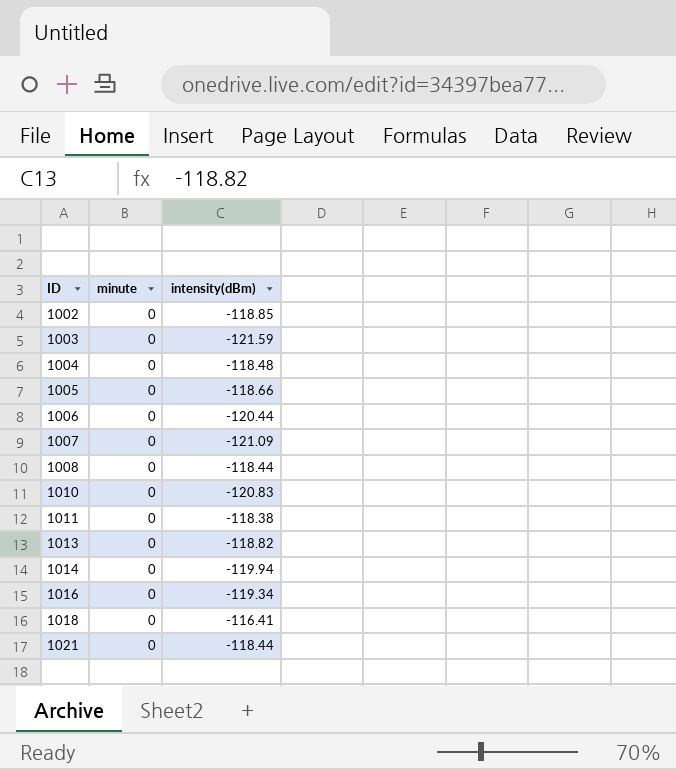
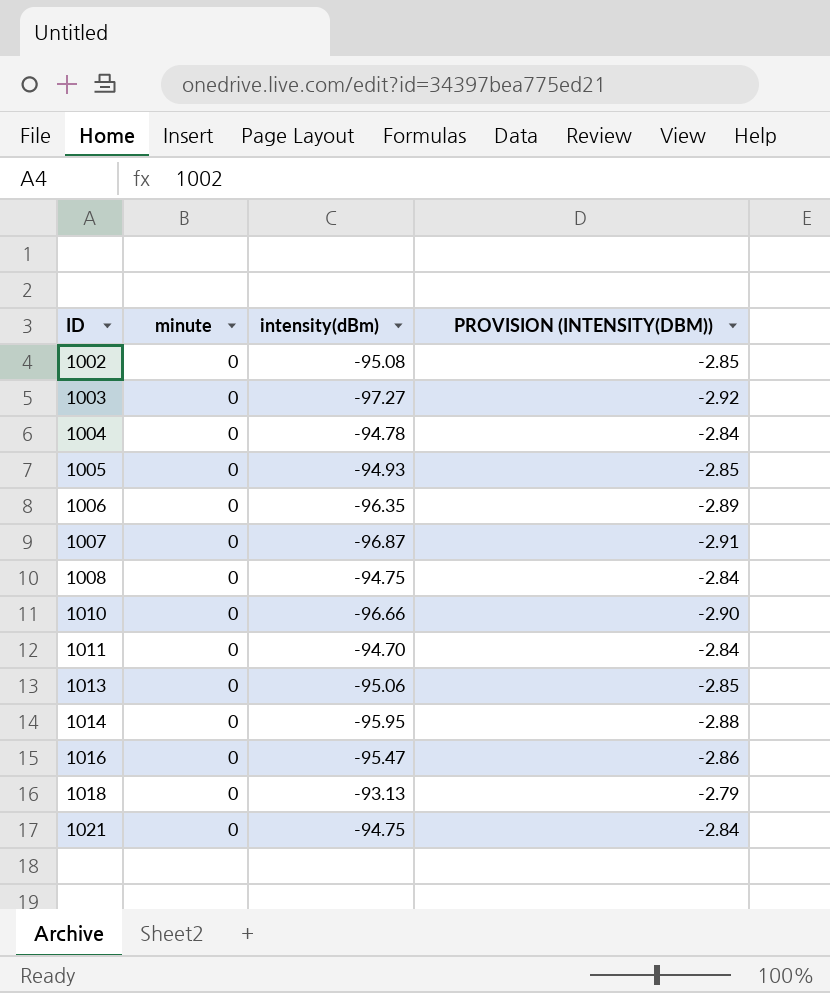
column PROVISION (INTENSITY(DBM)) | formula: none -> [intensity(dBm)] * 0.03
1002 | intensity(dBm): -118.85 -> -95.08
1003 | intensity(dBm): -121.59 -> -97.27
1004 | intensity(dBm): -118.48 -> -94.78
1005 | intensity(dBm): -118.66 -> -94.93
1006 | intensity(dBm): -120.44 -> -96.35
1007 | intensity(dBm): -121.09 -> -96.87
1008 | intensity(dBm): -118.44 -> -94.75
1010 | intensity(dBm): -120.83 -> -96.66
1011 | intensity(dBm): -118.38 -> -94.70
1013 | intensity(dBm): -118.82 -> -95.06
1014 | intensity(dBm): -119.94 -> -95.95
1016 | intensity(dBm): -119.34 -> -95.47
1018 | intensity(dBm): -116.41 -> -93.13
1021 | intensity(dBm): -118.44 -> -94.75

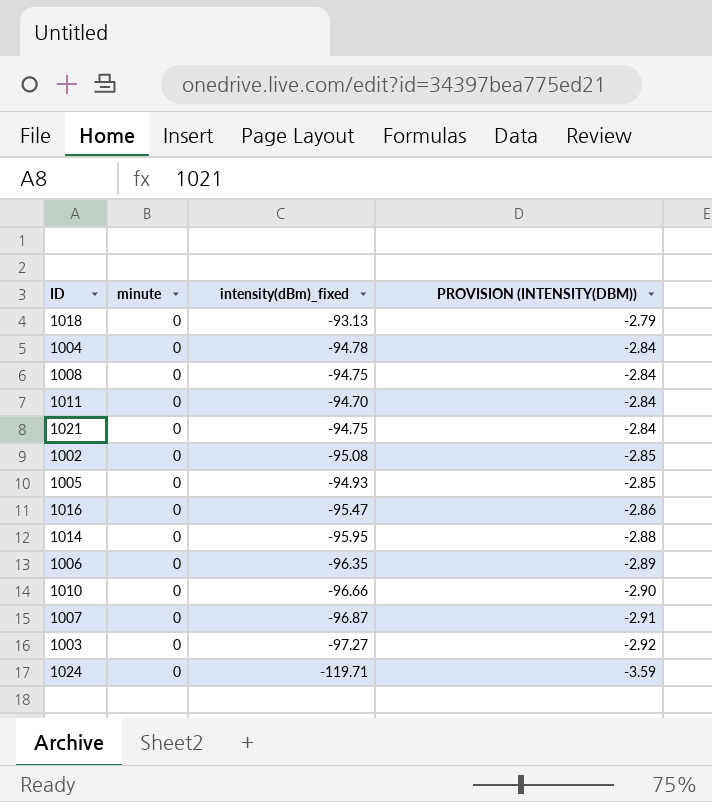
row order: ID ascending -> PROVISION (INTENSITY(DBM)) descending
column name: intensity(dBm) -> intensity(dBm)_fixed
row 1013: 0 | -95.06 | -2.85 -> none
row 1024: none -> 0 | -119.71 | -3.59

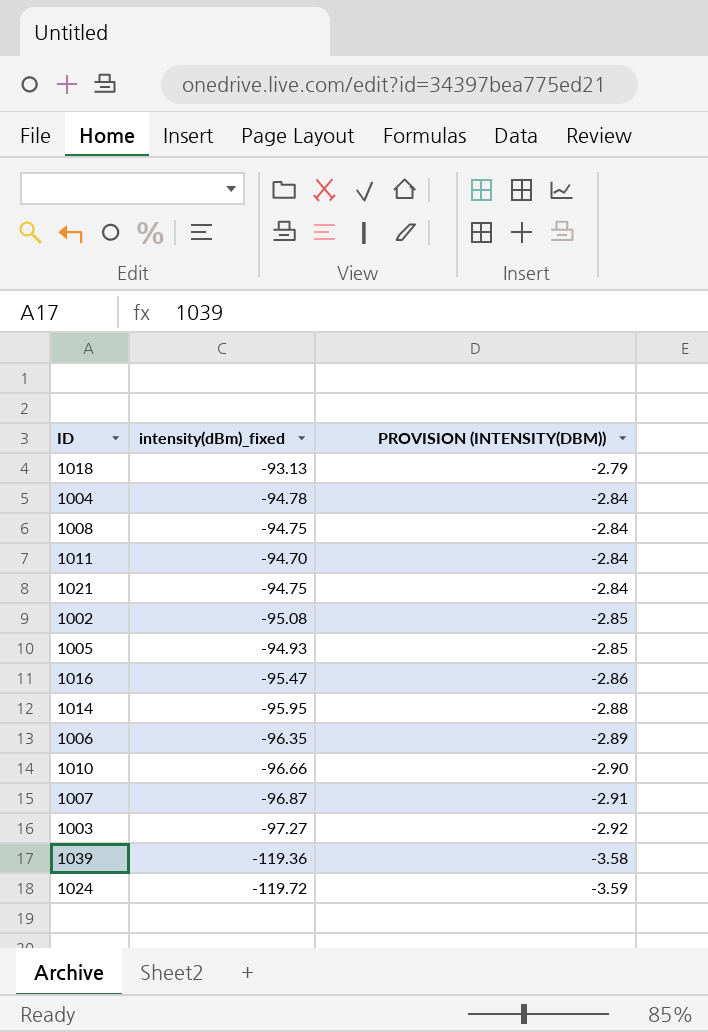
column minute | position: 2 -> none
row 1039: none -> -119.36 | -3.58
1024 | intensity(dBm)_fixed: -119.71 -> -119.72

